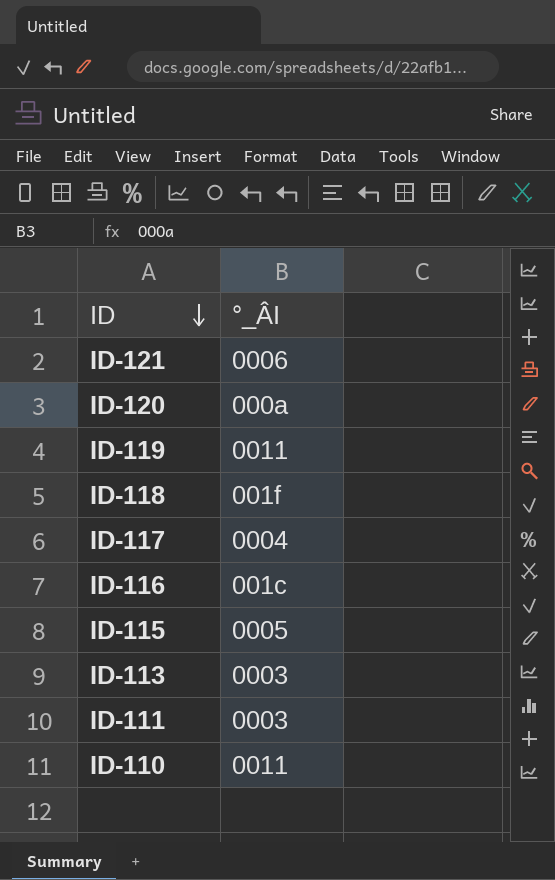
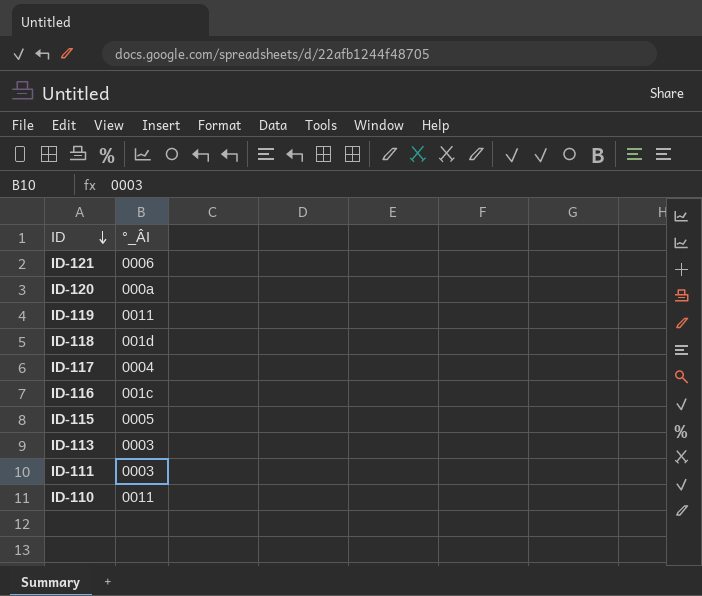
ID-118 | °_ÂI: 001f -> 001d

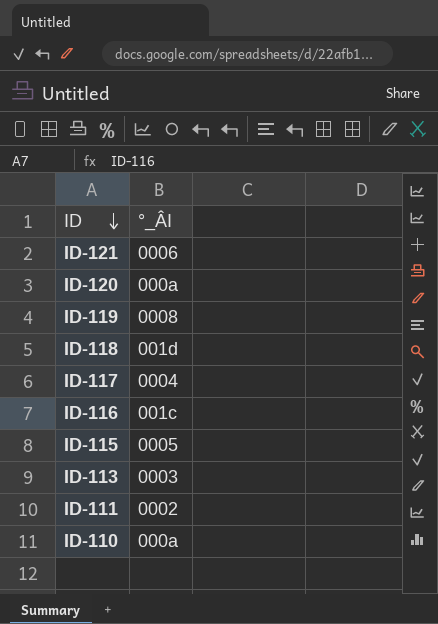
ID-119 | °_ÂI: 0011 -> 0008
ID-111 | °_ÂI: 0003 -> 0002
ID-110 | °_ÂI: 0011 -> 000a

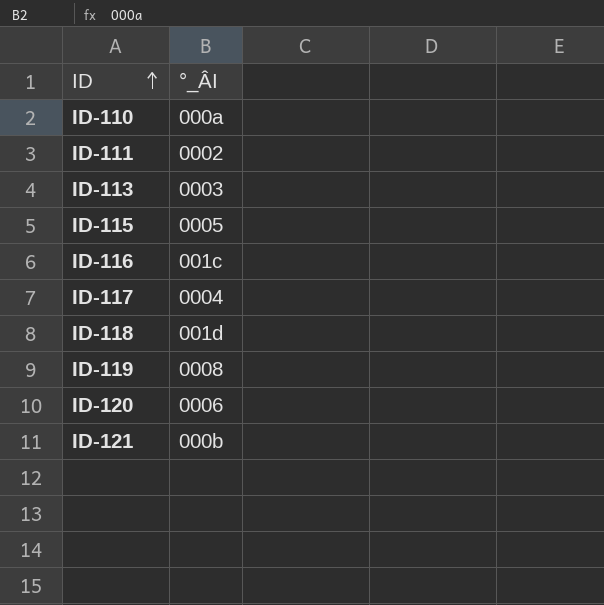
row order: ID descending -> ID ascending
ID-120 | °_ÂI: 000a -> 0006
ID-121 | °_ÂI: 0006 -> 000b

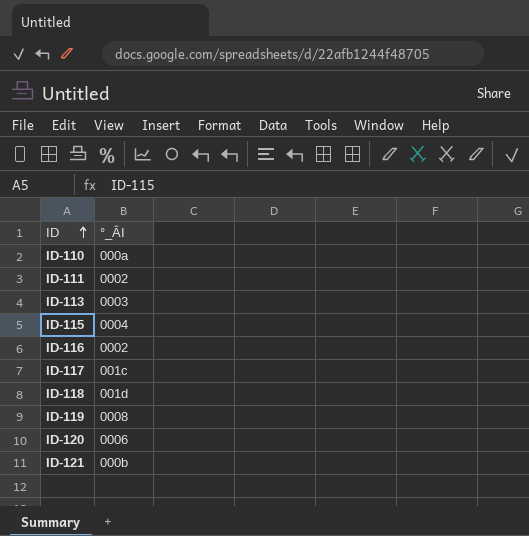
ID-115 | °_ÂI: 0005 -> 0004
ID-116 | °_ÂI: 001c -> 0002
ID-117 | °_ÂI: 0004 -> 001c

